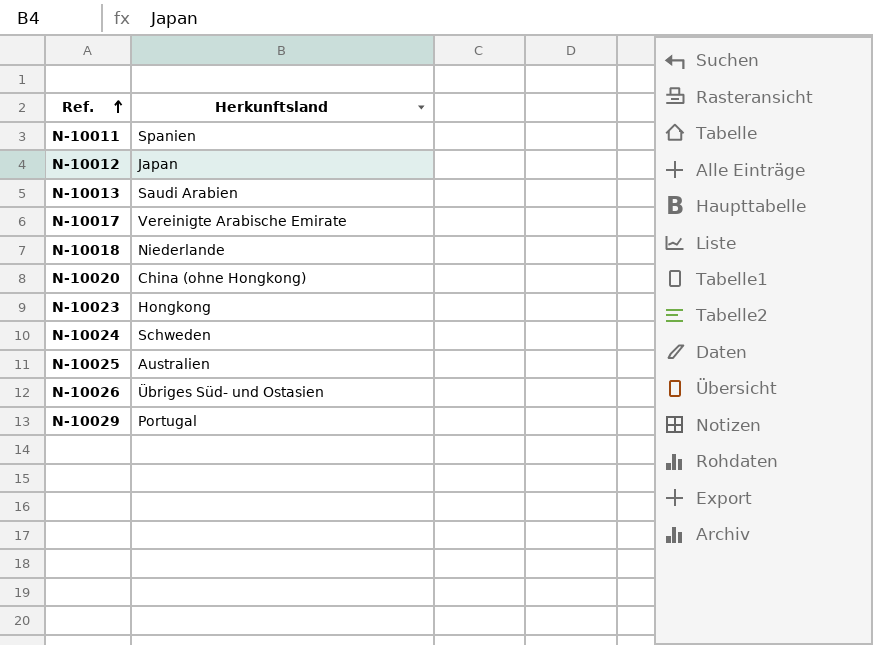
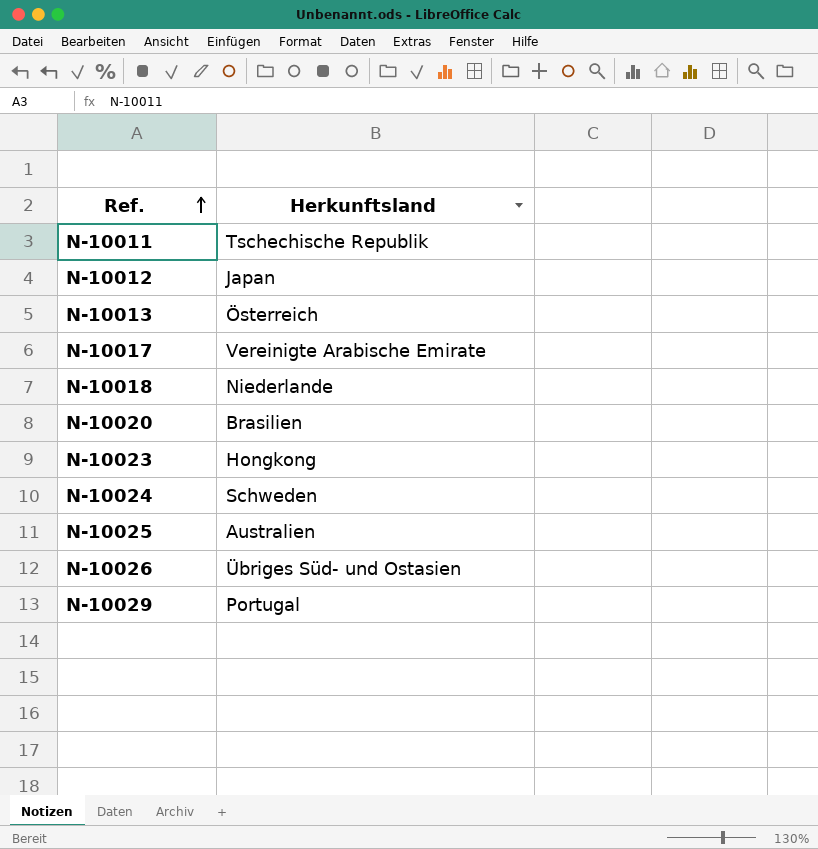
N-10011 | Herkunftsland: Spanien -> Tschechische Republik
N-10013 | Herkunftsland: Saudi Arabien -> Österreich
N-10020 | Herkunftsland: China (ohne Hongkong) -> Brasilien

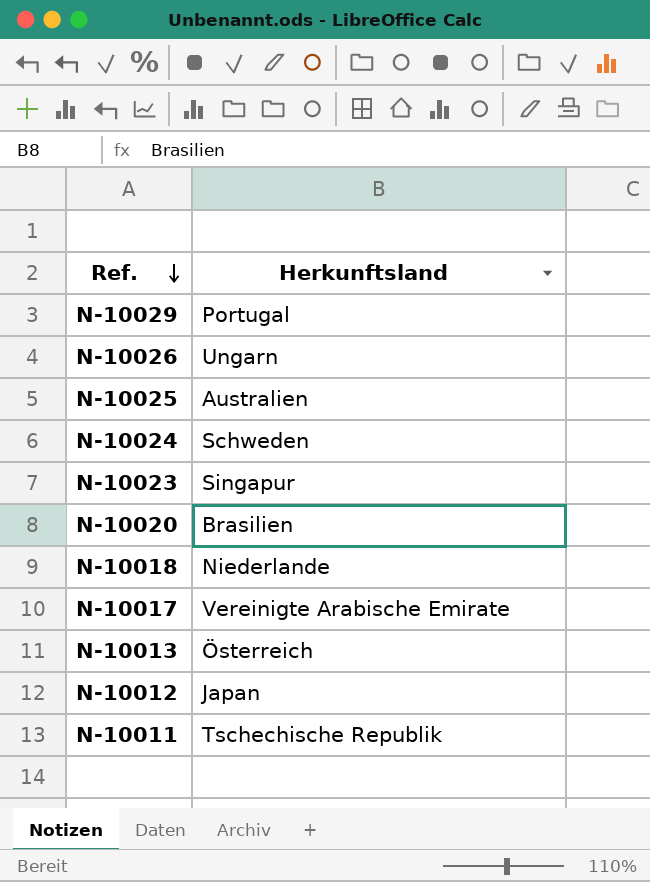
row order: Ref. ascending -> Ref. descending
N-10026 | Herkunftsland: Übriges Süd- und Ostasien -> Ungarn
N-10023 | Herkunftsland: Hongkong -> Singapur

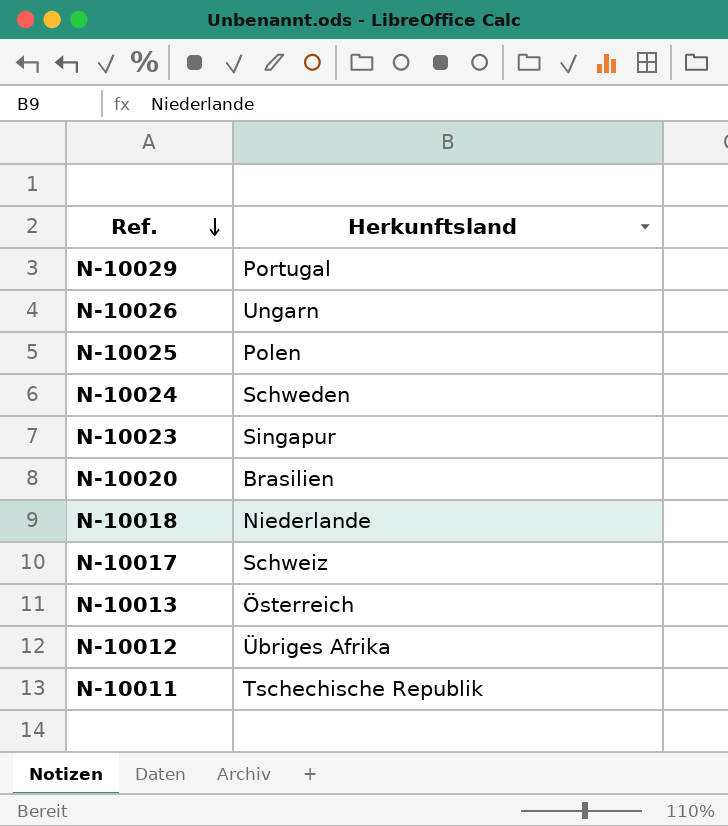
N-10025 | Herkunftsland: Australien -> Polen
N-10017 | Herkunftsland: Vereinigte Arabische Emirate -> Schweiz
N-10012 | Herkunftsland: Japan -> Übriges Afrika

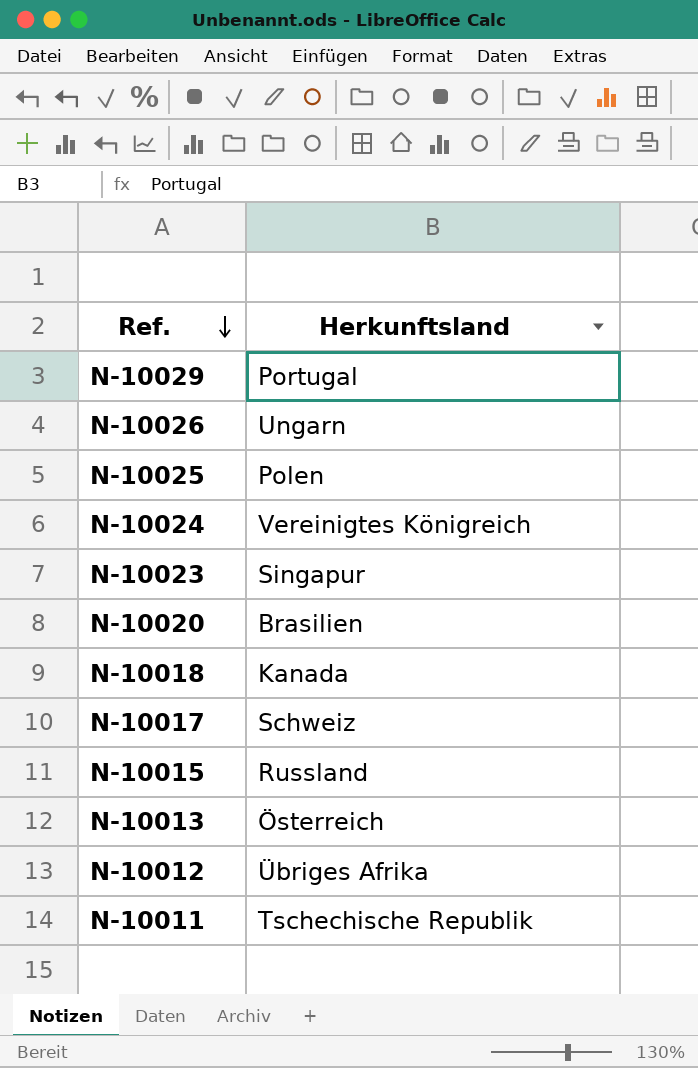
N-10024 | Herkunftsland: Schweden -> Vereinigtes Königreich
N-10018 | Herkunftsland: Niederlande -> Kanada
row N-10015: none -> Russland

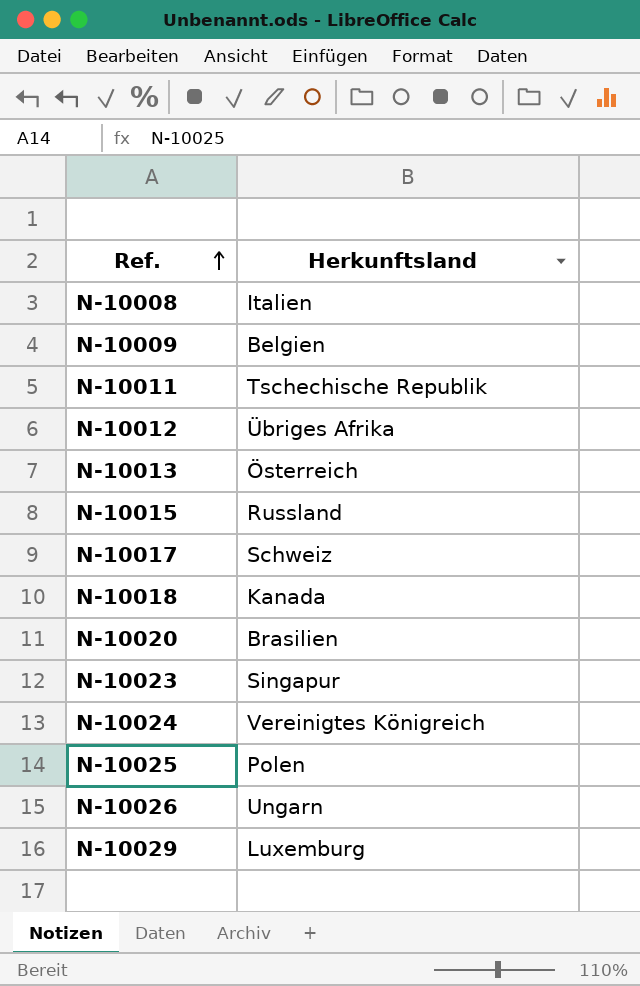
row order: Ref. descending -> Ref. ascending
row N-10008: none -> Italien
row N-10009: none -> Belgien
N-10029 | Herkunftsland: Portugal -> Luxemburg

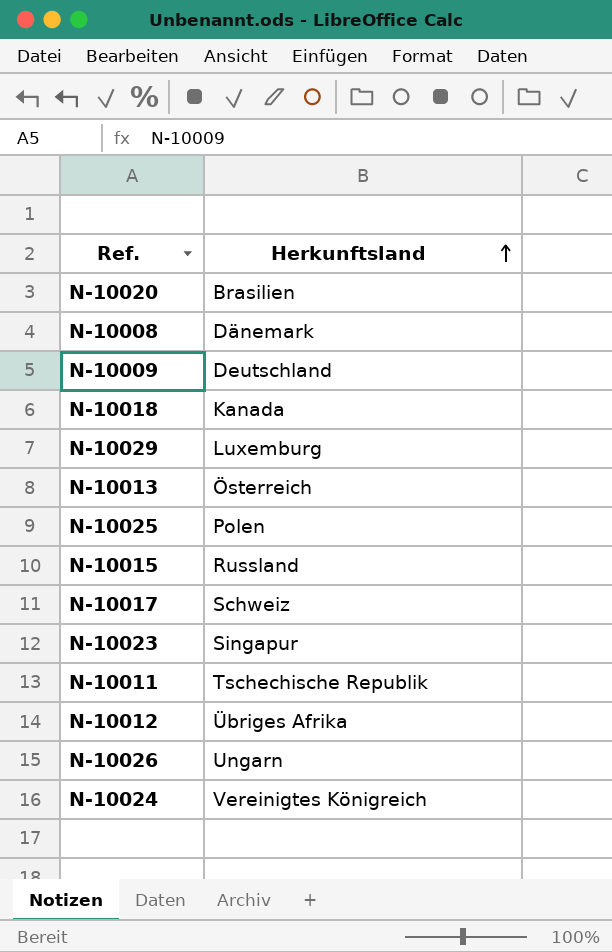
row order: Ref. ascending -> Herkunftsland ascending
N-10008 | Herkunftsland: Italien -> Dänemark
N-10009 | Herkunftsland: Belgien -> Deutschland

